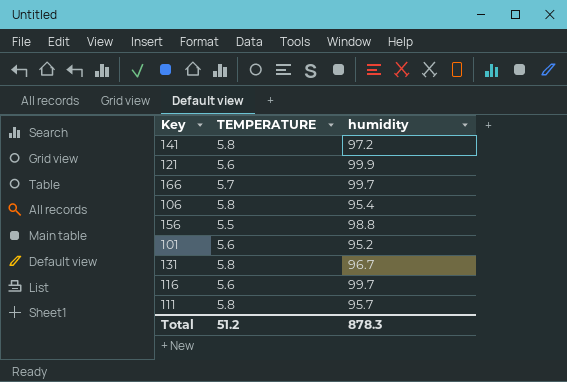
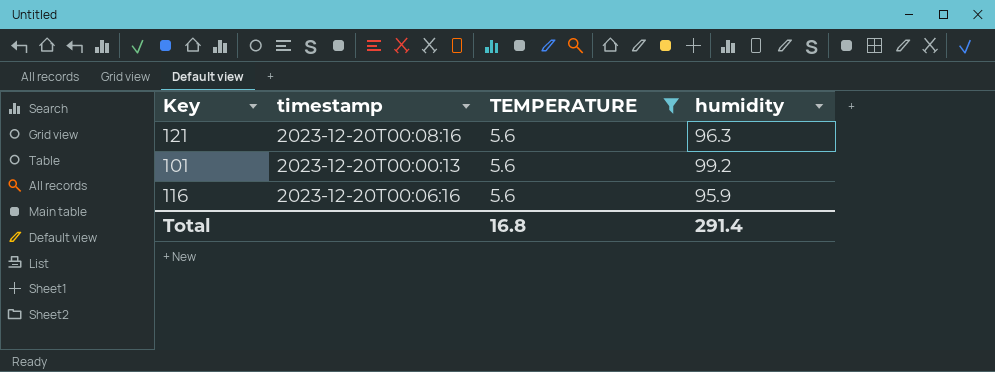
filter: none -> TEMPERATURE = 5.6
column timestamp | position: none -> 2
121 | humidity: 99.9 -> 96.3
101 | humidity: 95.2 -> 99.2
116 | humidity: 99.7 -> 95.9
Total | TEMPERATURE: 51.2 -> 16.8
Total | humidity: 878.3 -> 291.4

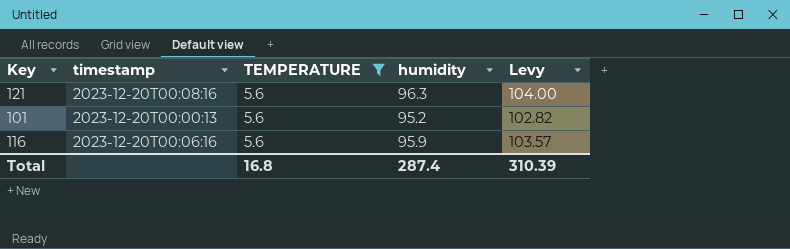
column Levy | formula: none -> [humidity] * 1.08
101 | humidity: 99.2 -> 95.2
Total | humidity: 291.4 -> 287.4

